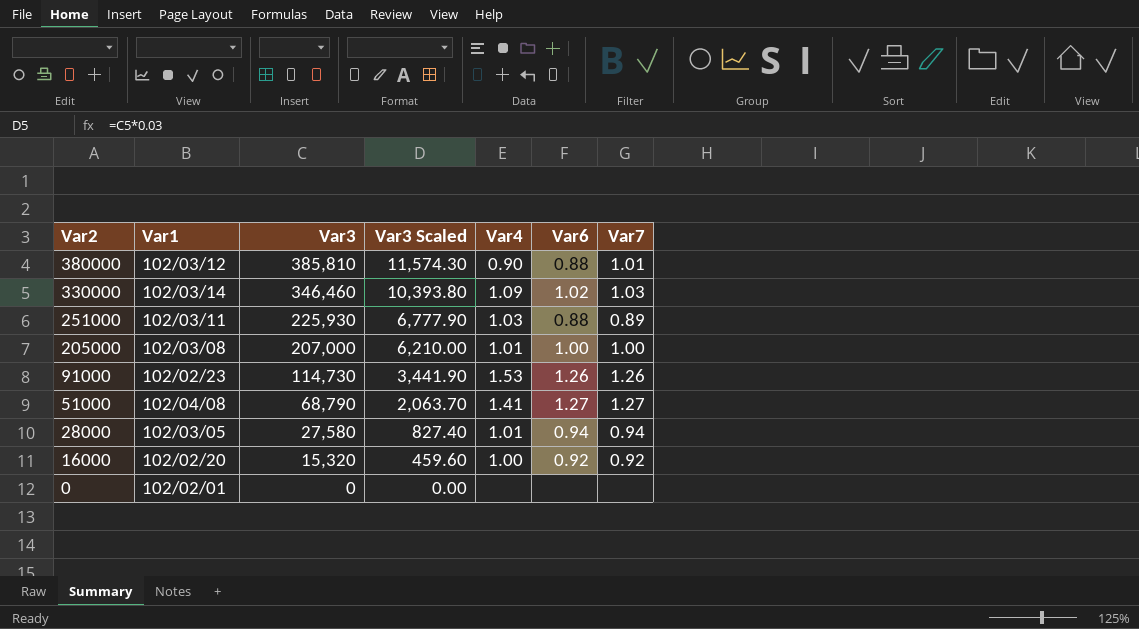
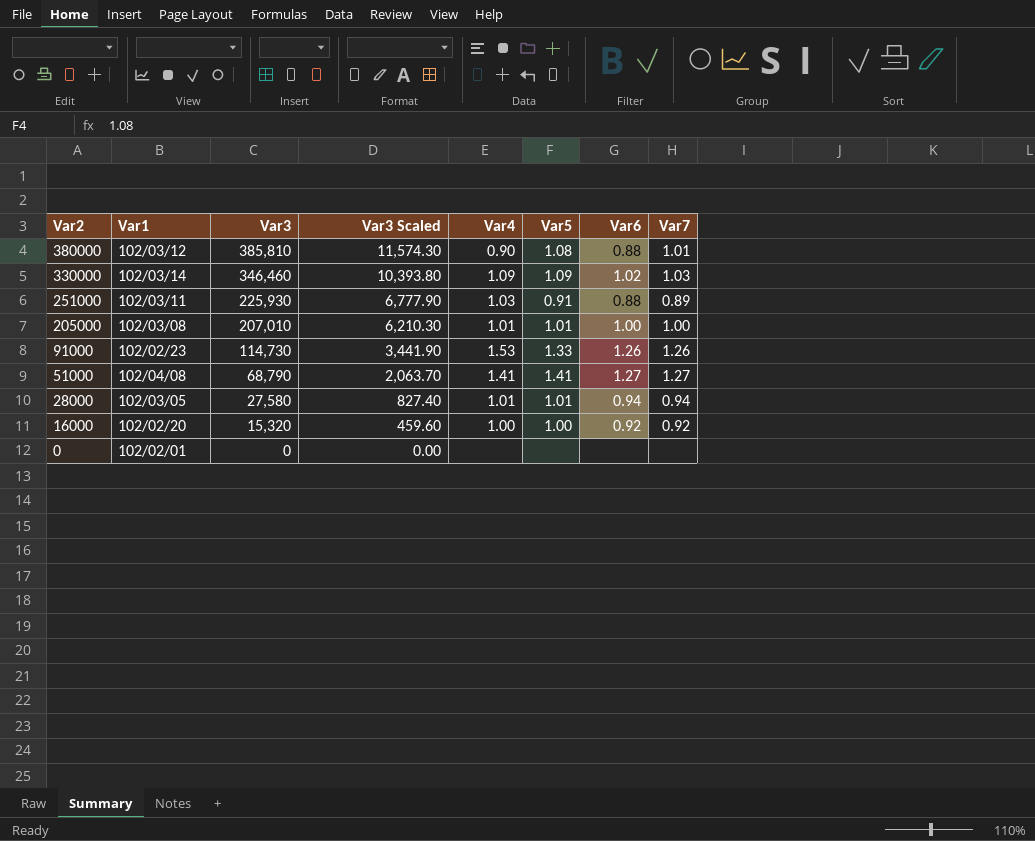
column Var5 | position: none -> 6
205000 | Var3: 207,000 -> 207,010
205000 | Var3 Scaled: 6,210.00 -> 6,210.30

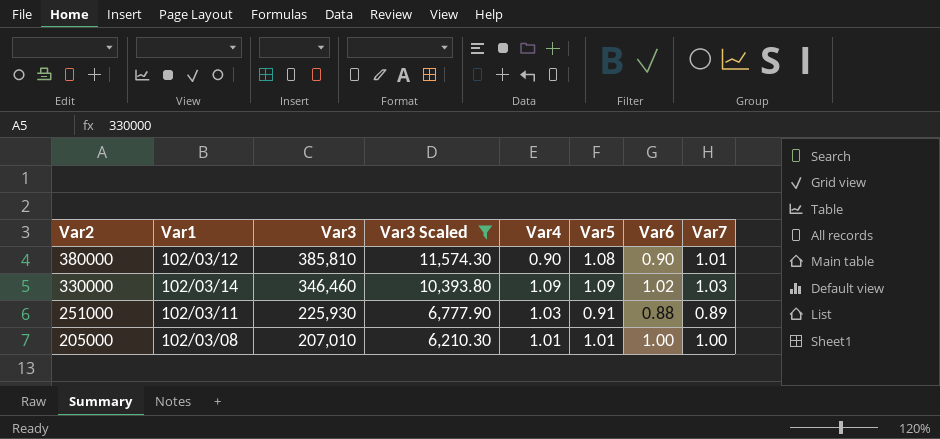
filter: none -> Var3 Scaled >= 6,210.30
380000 | Var6: 0.88 -> 0.90

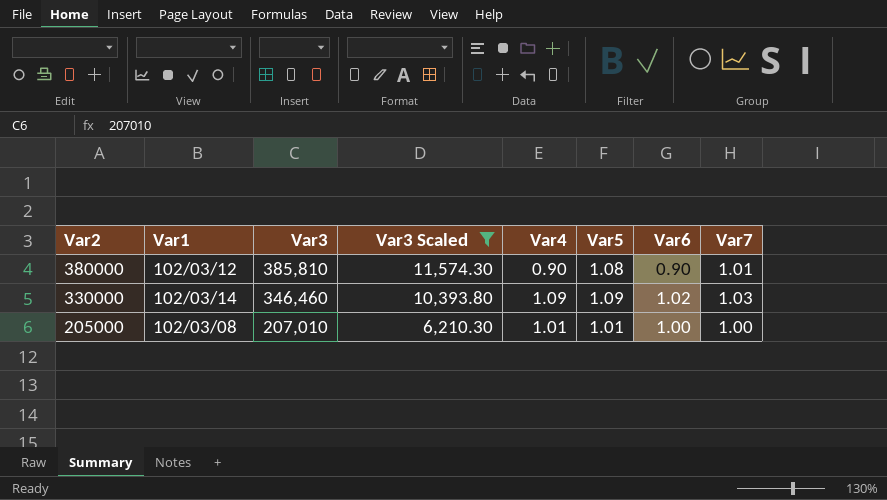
row 251000: 102/03/11 | 225,930 | 6,777.90 | 1.03 | 0.91 | 0.88 | 0.89 -> none

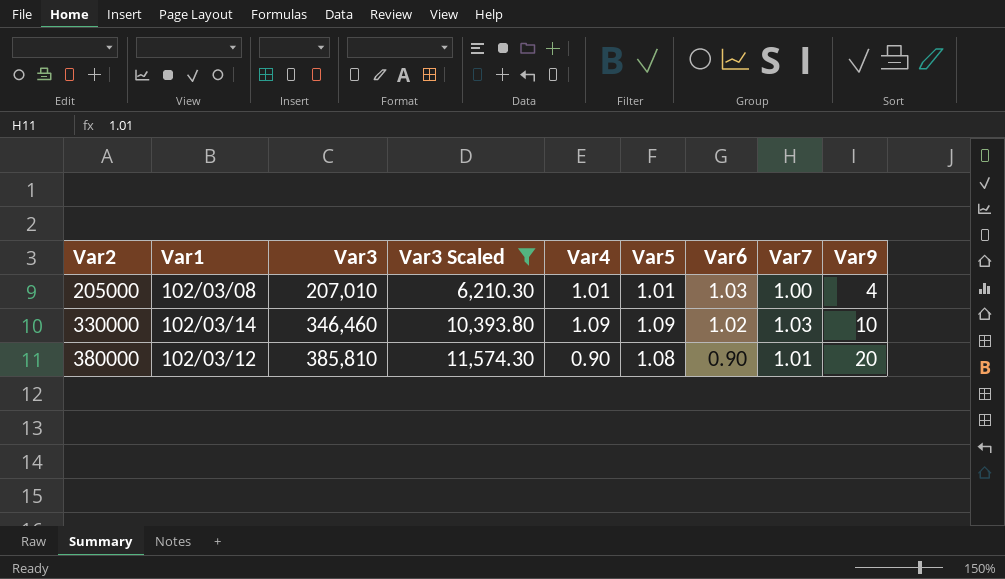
row order: Var2 descending -> Var2 ascending
column Var9 | position: none -> 9
205000 | Var6: 1.00 -> 1.03

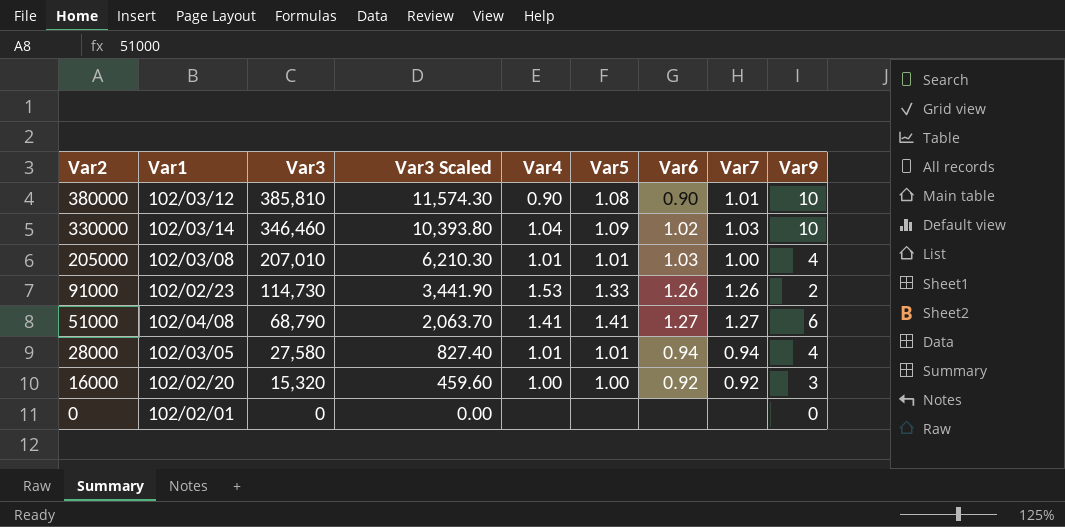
filter: Var3 Scaled >= 6,210.30 -> none
row order: Var2 ascending -> Var2 descending
380000 | Var9: 20 -> 10
330000 | Var4: 1.09 -> 1.04

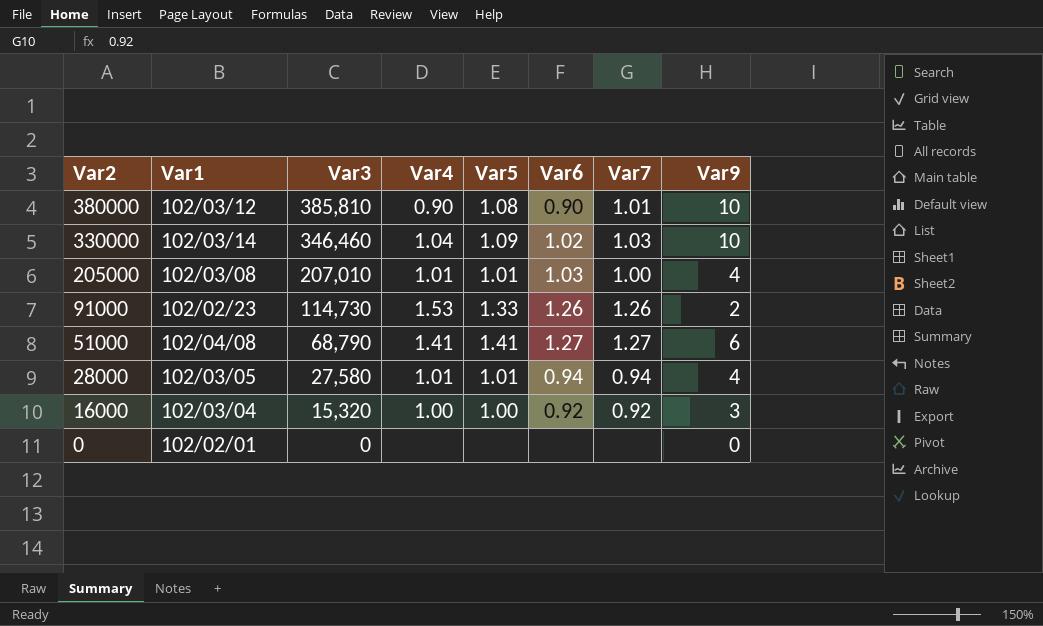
column Var3 Scaled | formula: [Var3] * 0.03 -> none
16000 | Var1: 102/02/20 -> 102/03/04

